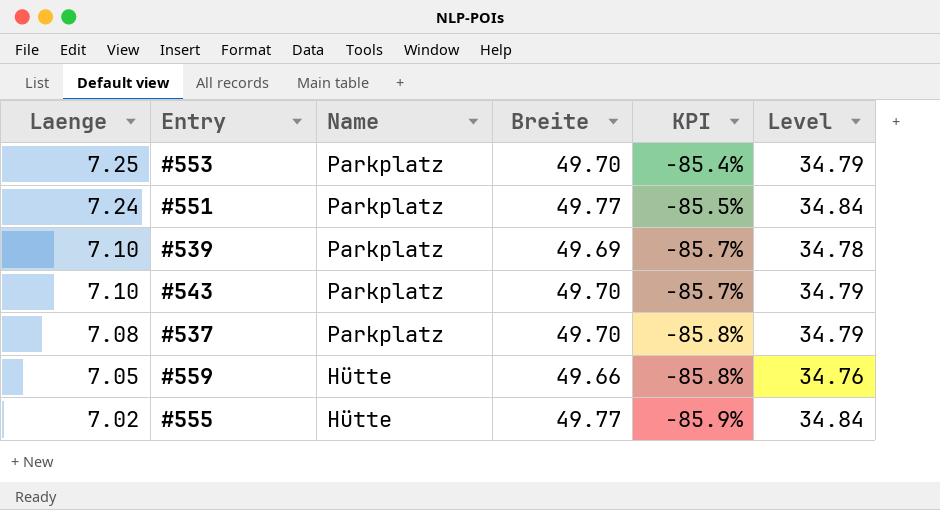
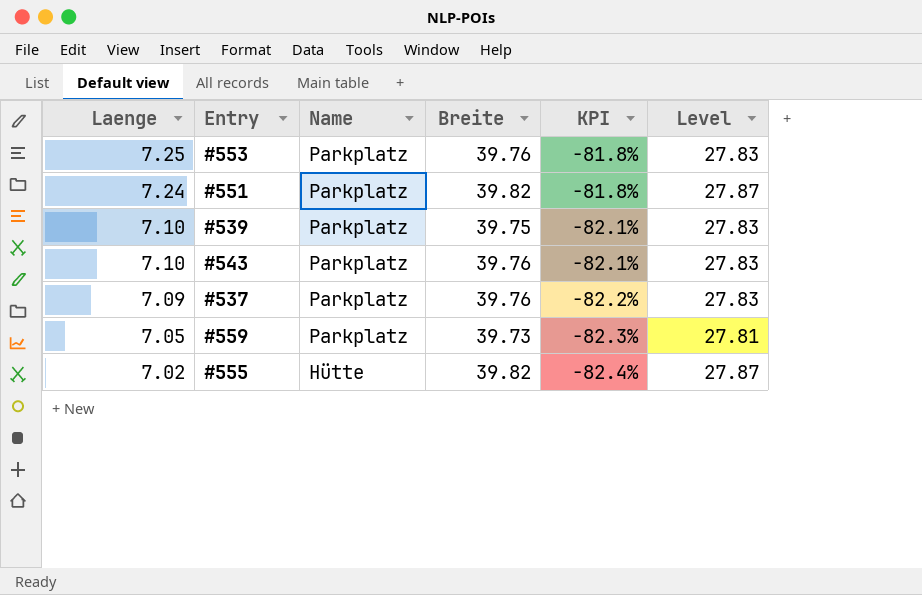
#553 | Breite: 49.70 -> 39.76
#553 | KPI: -85.4% -> -81.8%
#553 | Level: 34.79 -> 27.83
#551 | Breite: 49.77 -> 39.82
#551 | KPI: -85.5% -> -81.8%
#551 | Level: 34.84 -> 27.87
#539 | Breite: 49.69 -> 39.75
#539 | KPI: -85.7% -> -82.1%
#539 | Level: 34.78 -> 27.83
#543 | Breite: 49.70 -> 39.76
#543 | KPI: -85.7% -> -82.1%
#543 | Level: 34.79 -> 27.83
#537 | Laenge: 7.08 -> 7.09
#537 | Breite: 49.70 -> 39.76
#537 | KPI: -85.8% -> -82.2%
#537 | Level: 34.79 -> 27.83
#559 | Name: Hütte -> Parkplatz
#559 | Breite: 49.66 -> 39.73
#559 | KPI: -85.8% -> -82.3%
#559 | Level: 34.76 -> 27.81
#555 | Breite: 49.77 -> 39.82
#555 | KPI: -85.9% -> -82.4%
#555 | Level: 34.84 -> 27.87

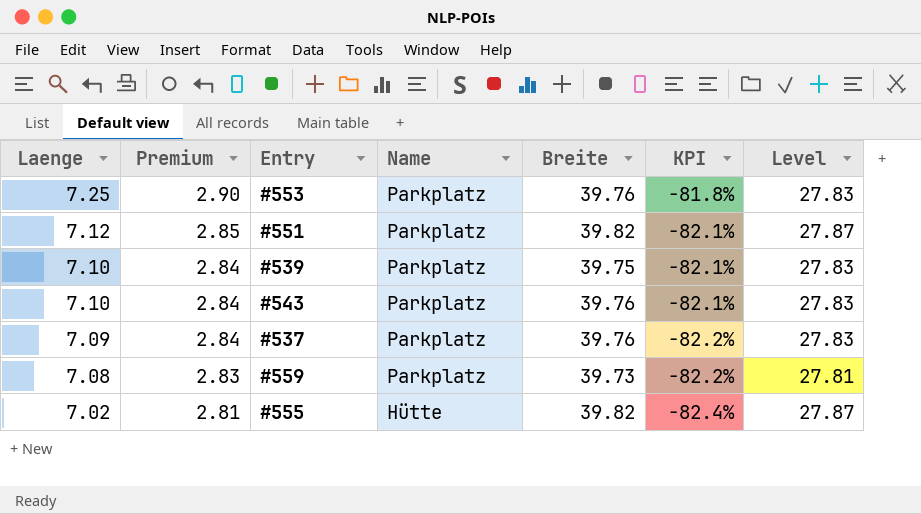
column Premium | formula: none -> [Laenge] * 0.4
#551 | Laenge: 7.24 -> 7.12
#551 | KPI: -81.8% -> -82.1%
#559 | Laenge: 7.05 -> 7.08
#559 | KPI: -82.3% -> -82.2%

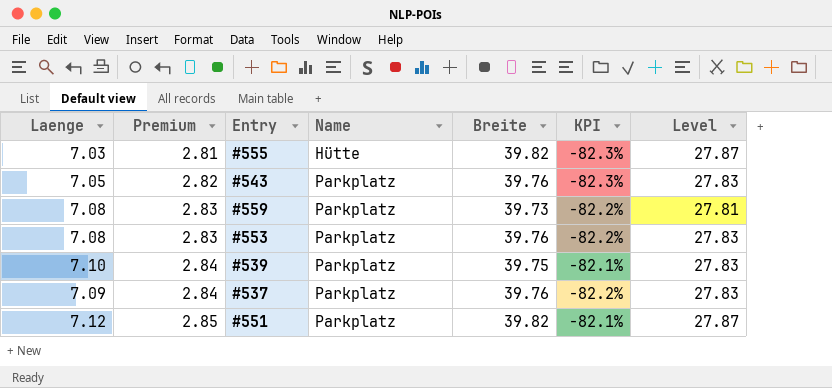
row order: Laenge descending -> Premium ascending
#555 | Laenge: 7.02 -> 7.03
#555 | KPI: -82.4% -> -82.3%
#543 | Laenge: 7.10 -> 7.05
#543 | Premium: 2.84 -> 2.82
#543 | KPI: -82.1% -> -82.3%
#553 | Laenge: 7.25 -> 7.08
#553 | Premium: 2.90 -> 2.83
#553 | KPI: -81.8% -> -82.2%

